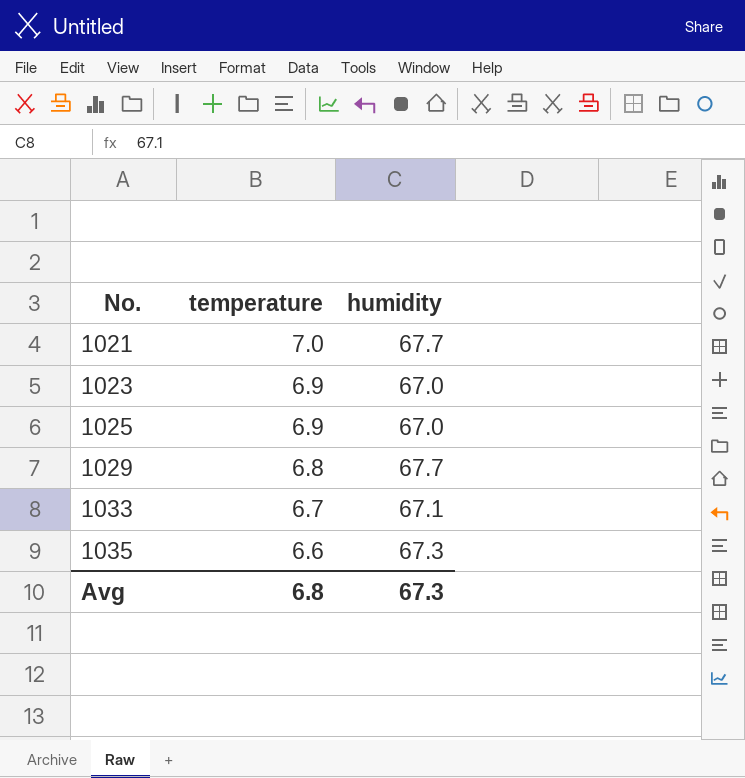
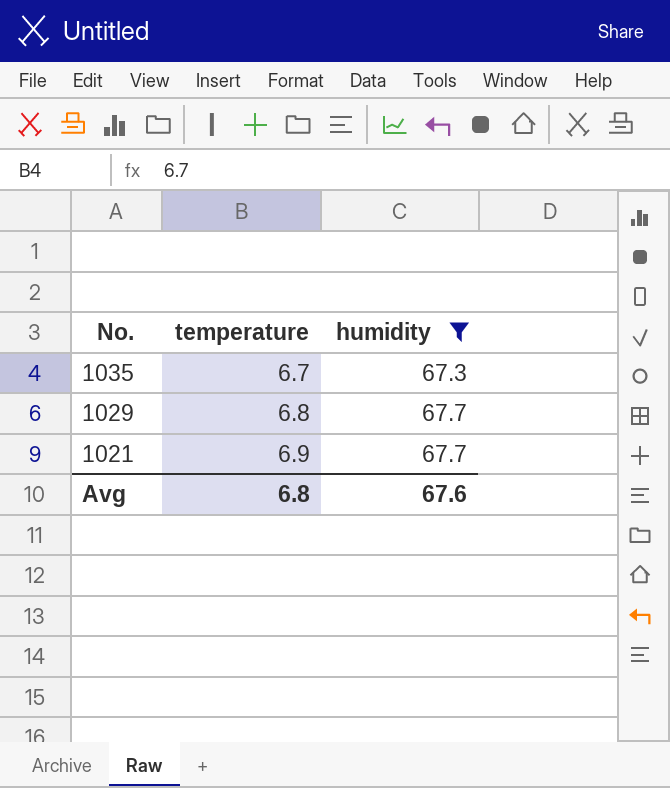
filter: none -> humidity >= 67.3
row order: No. ascending -> No. descending
1035 | temperature: 6.6 -> 6.7
1021 | temperature: 7.0 -> 6.9
Avg | humidity: 67.3 -> 67.6

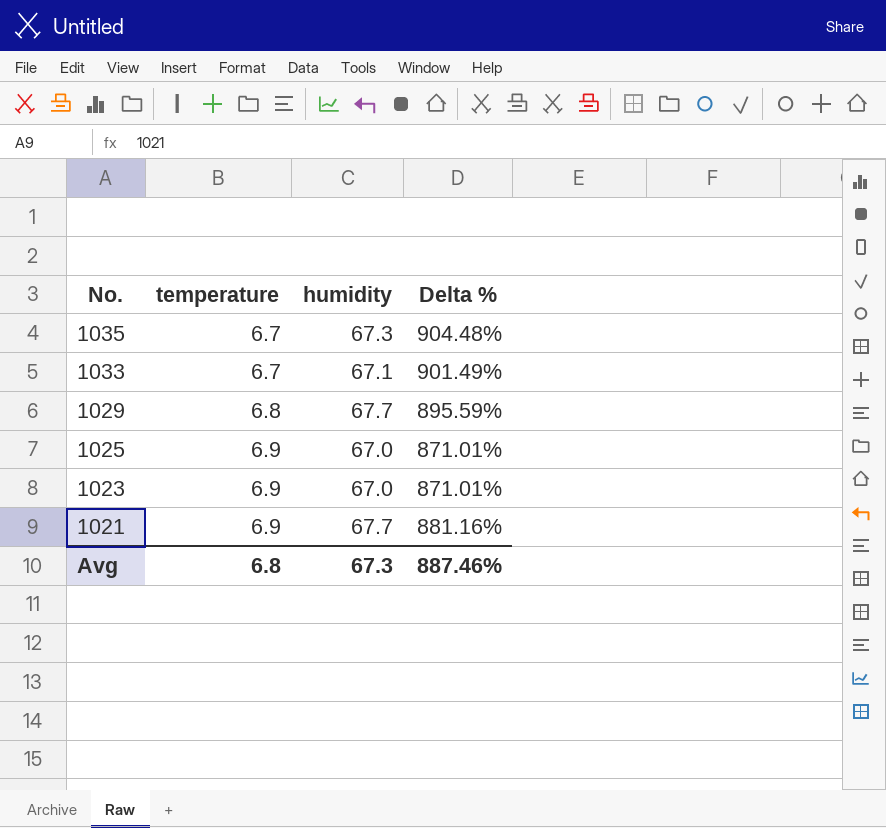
filter: humidity >= 67.3 -> none
column Delta % | formula: none -> ([humidity] - [temperature]) / [temperature]
Avg | humidity: 67.6 -> 67.3

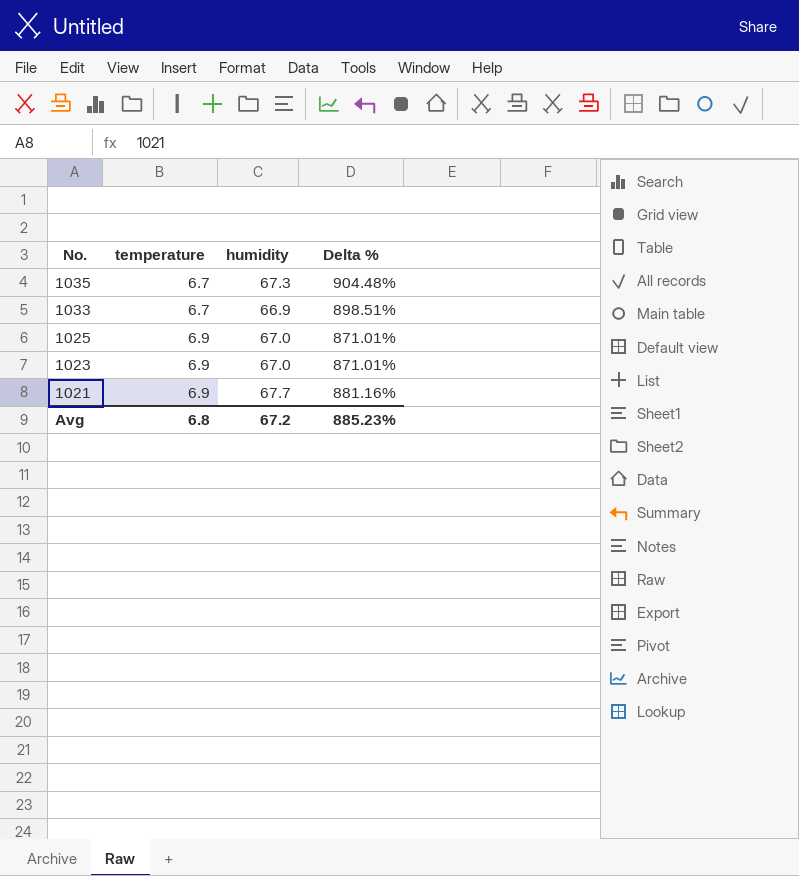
row 1029: 6.8 | 67.7 | 895.59% -> none
1033 | humidity: 67.1 -> 66.9
1033 | Delta %: 901.49% -> 898.51%
Avg | humidity: 67.3 -> 67.2
Avg | Delta %: 887.46% -> 885.23%

